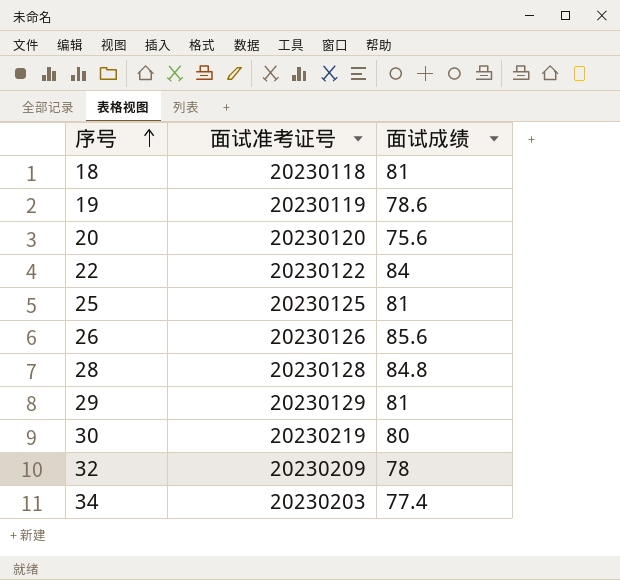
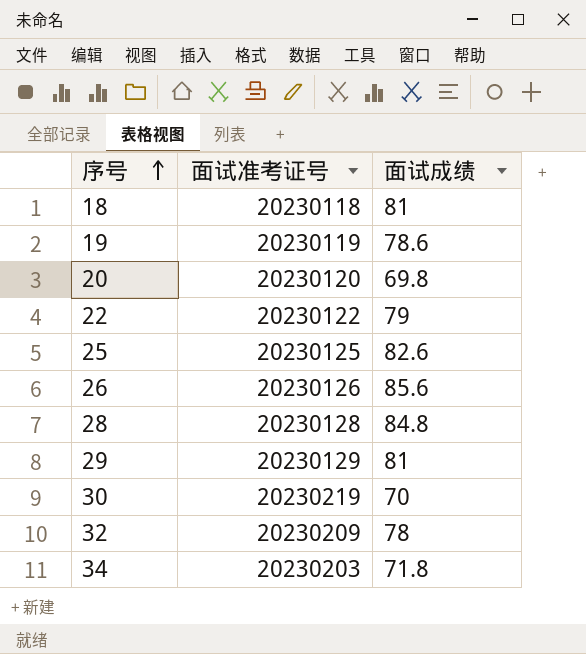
20 | 面试成绩: 75.6 -> 69.8
22 | 面试成绩: 84 -> 79
25 | 面试成绩: 81 -> 82.6
30 | 面试成绩: 80 -> 70
34 | 面试成绩: 77.4 -> 71.8

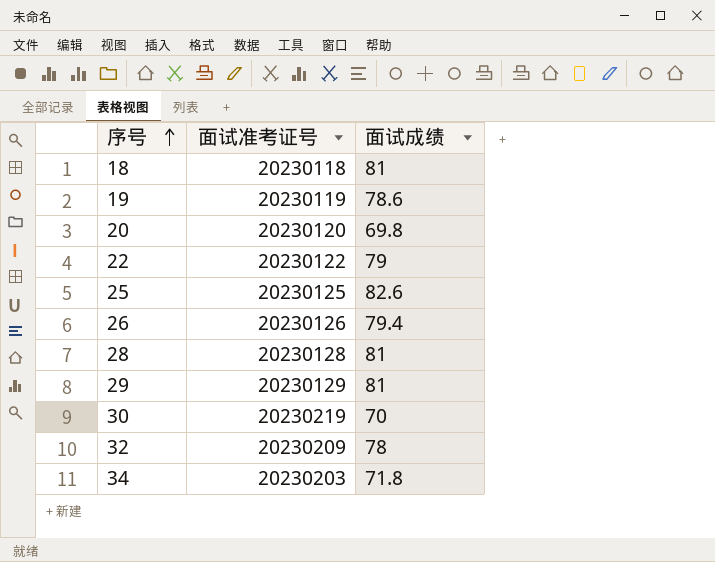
26 | 面试成绩: 85.6 -> 79.4
28 | 面试成绩: 84.8 -> 81

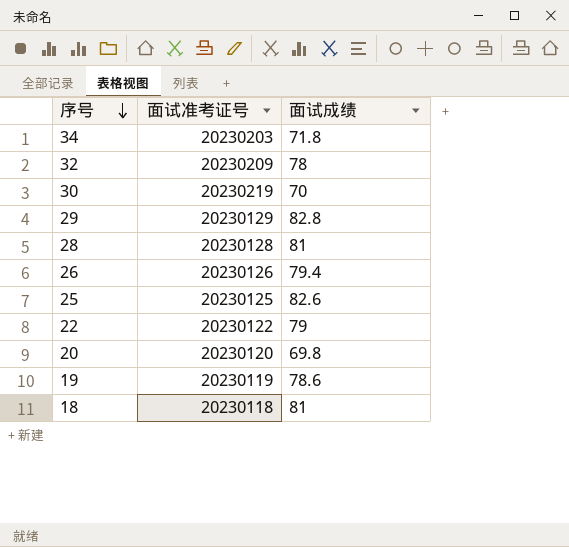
row order: 序号 ascending -> 序号 descending
29 | 面试成绩: 81 -> 82.8

